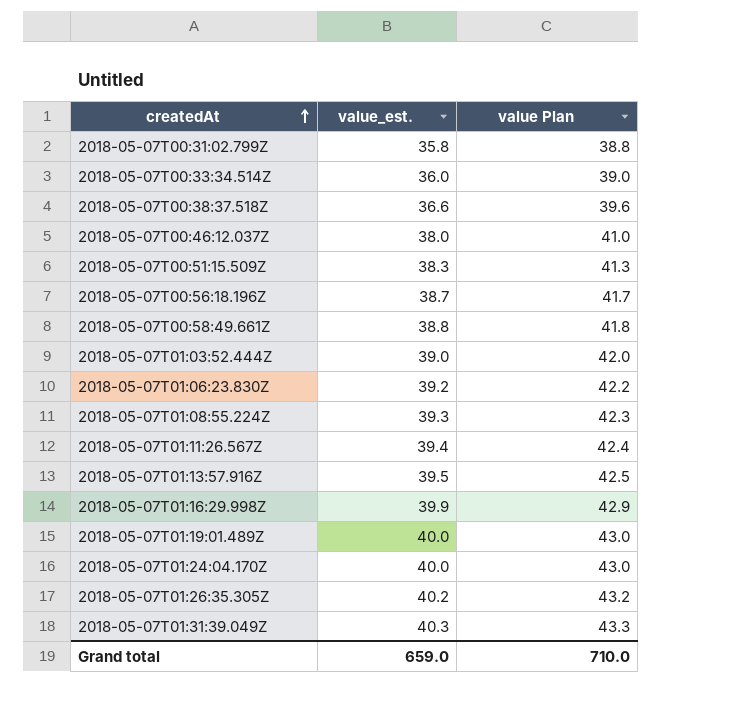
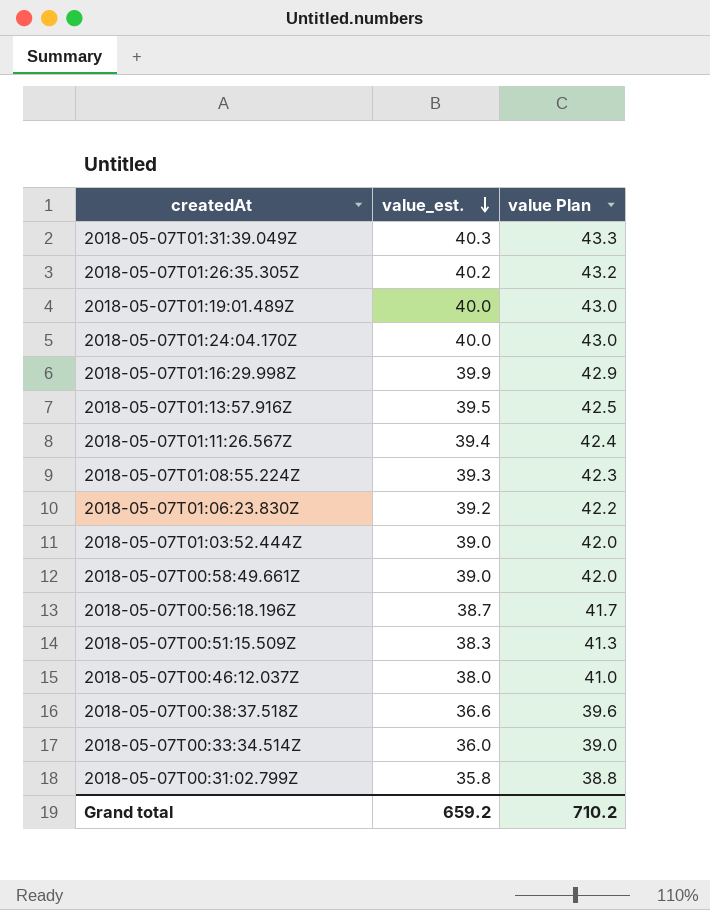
row order: createdAt ascending -> value_est. descending
2018-05-07T00:58:49.661Z | value_est.: 38.8 -> 39.0
2018-05-07T00:58:49.661Z | value Plan: 41.8 -> 42.0
Grand total | value_est.: 659.0 -> 659.2
Grand total | value Plan: 710.0 -> 710.2

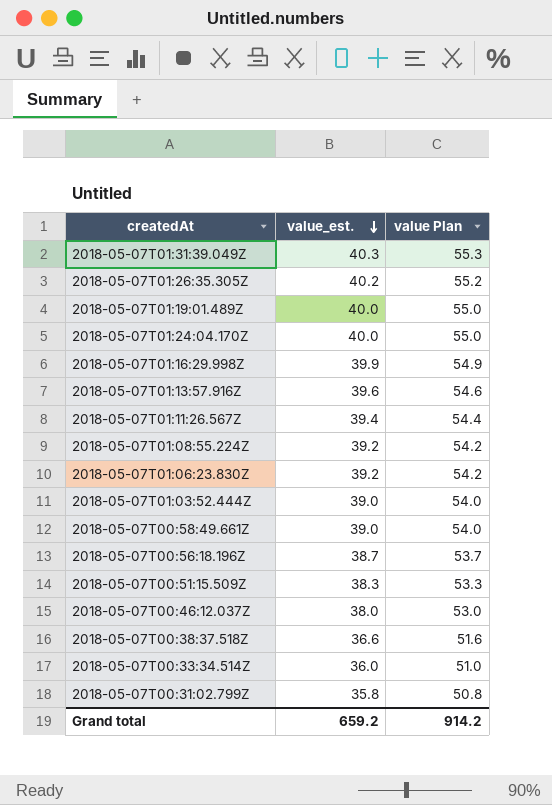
column value Plan | formula: [value_est.] + 3 -> [value_est.] + 15
2018-05-07T01:13:57.916Z | value_est.: 39.5 -> 39.6
2018-05-07T01:08:55.224Z | value_est.: 39.3 -> 39.2
Grand total | value Plan: 710.2 -> 914.2

